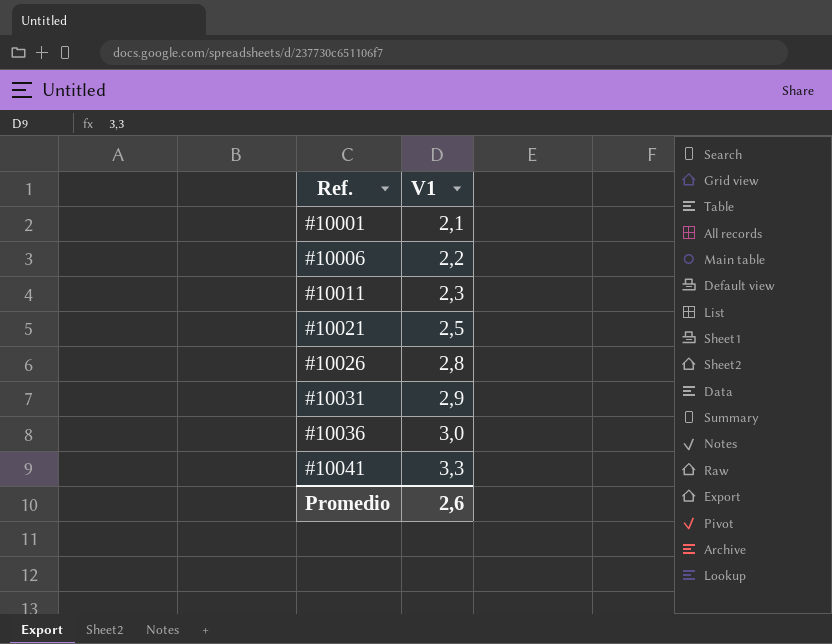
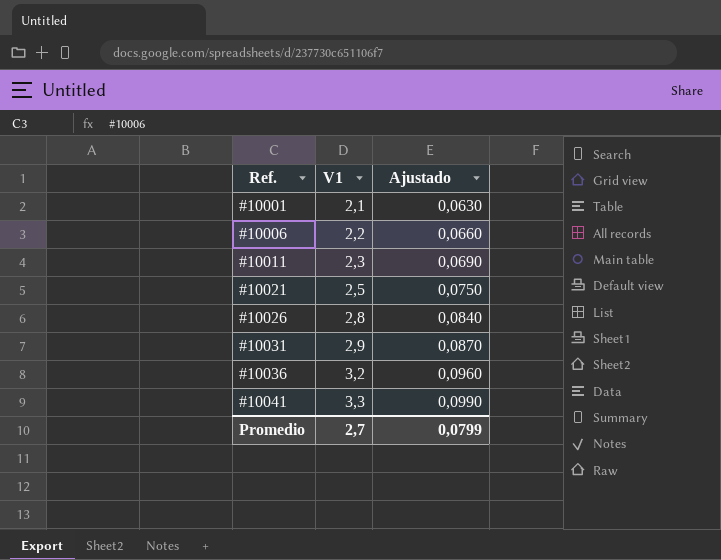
column Ajustado | formula: none -> [V1] * 0,03
#10036 | V1: 3,0 -> 3,2
Promedio | V1: 2,6 -> 2,7

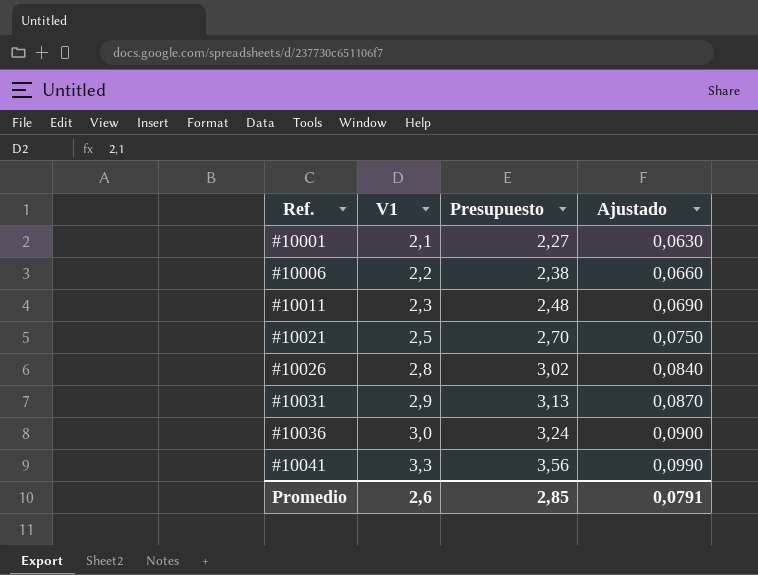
column Presupuesto | formula: none -> [V1] * 1,08
#10036 | V1: 3,2 -> 3,0
#10036 | Ajustado: 0,0960 -> 0,0900
Promedio | V1: 2,7 -> 2,6
Promedio | Ajustado: 0,0799 -> 0,0791

